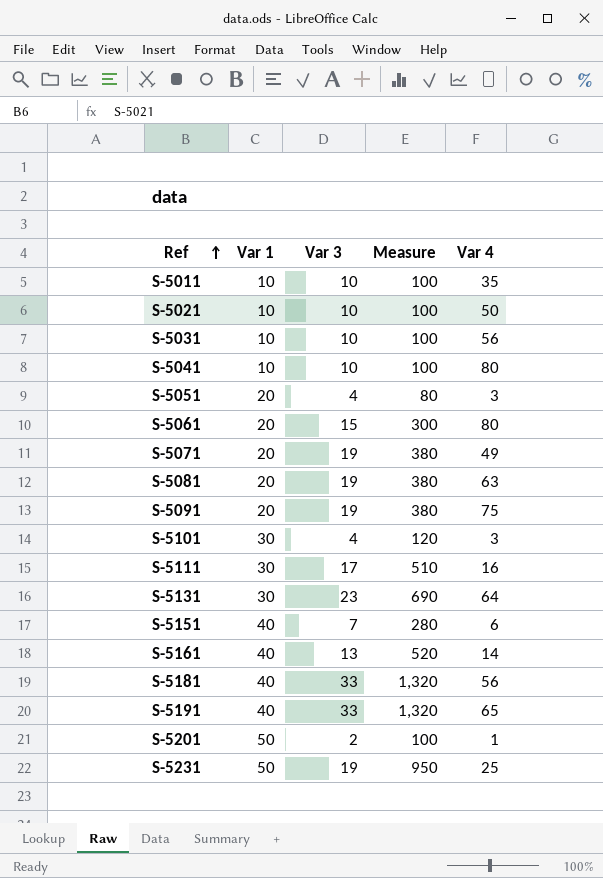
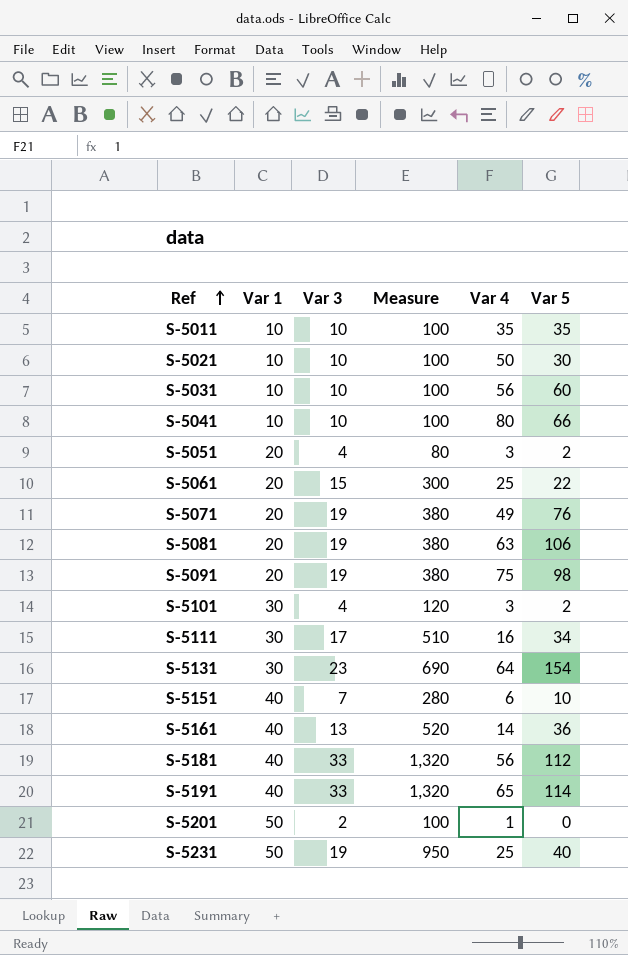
column Var 5 | position: none -> 6
S-5061 | Var 4: 80 -> 25

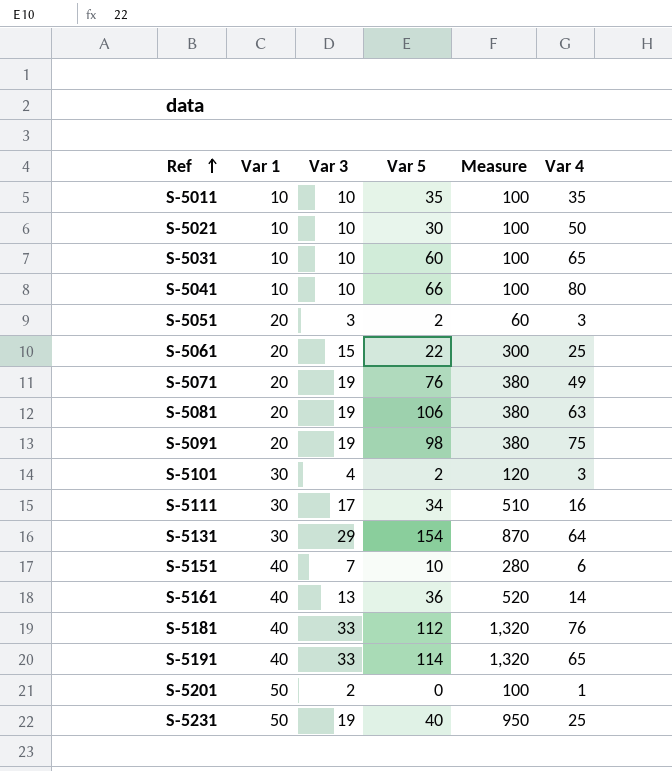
column Var 5 | position: 6 -> 4
S-5031 | Var 4: 56 -> 65
S-5051 | Var 3: 4 -> 3
S-5051 | Measure: 80 -> 60
S-5131 | Var 3: 23 -> 29
S-5131 | Measure: 690 -> 870
S-5181 | Var 4: 56 -> 76

